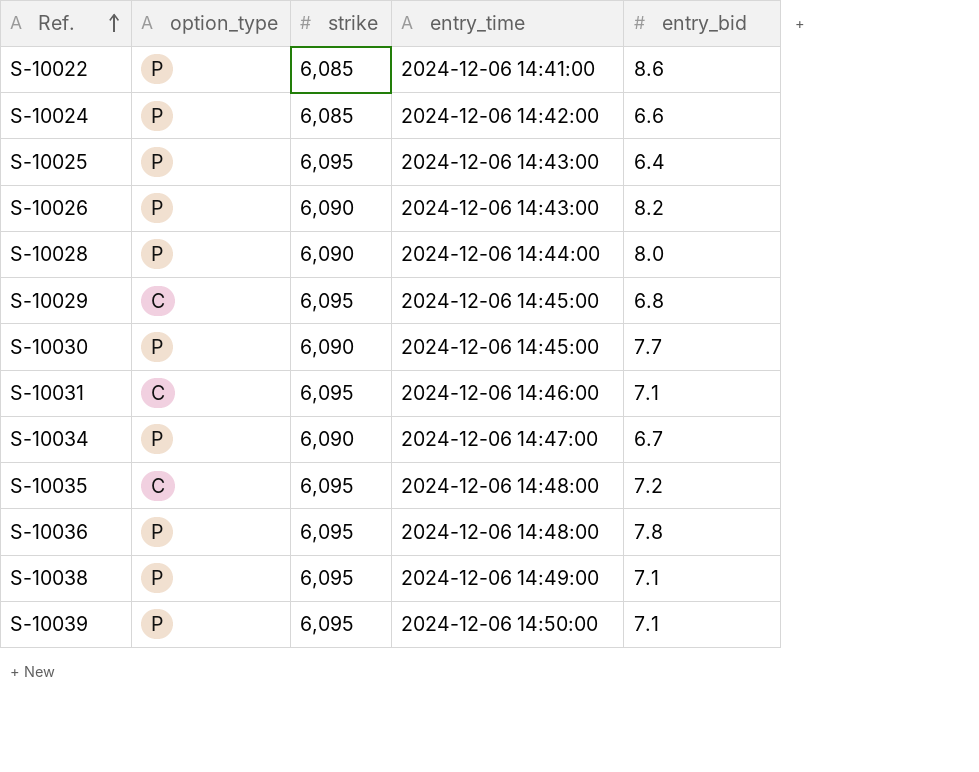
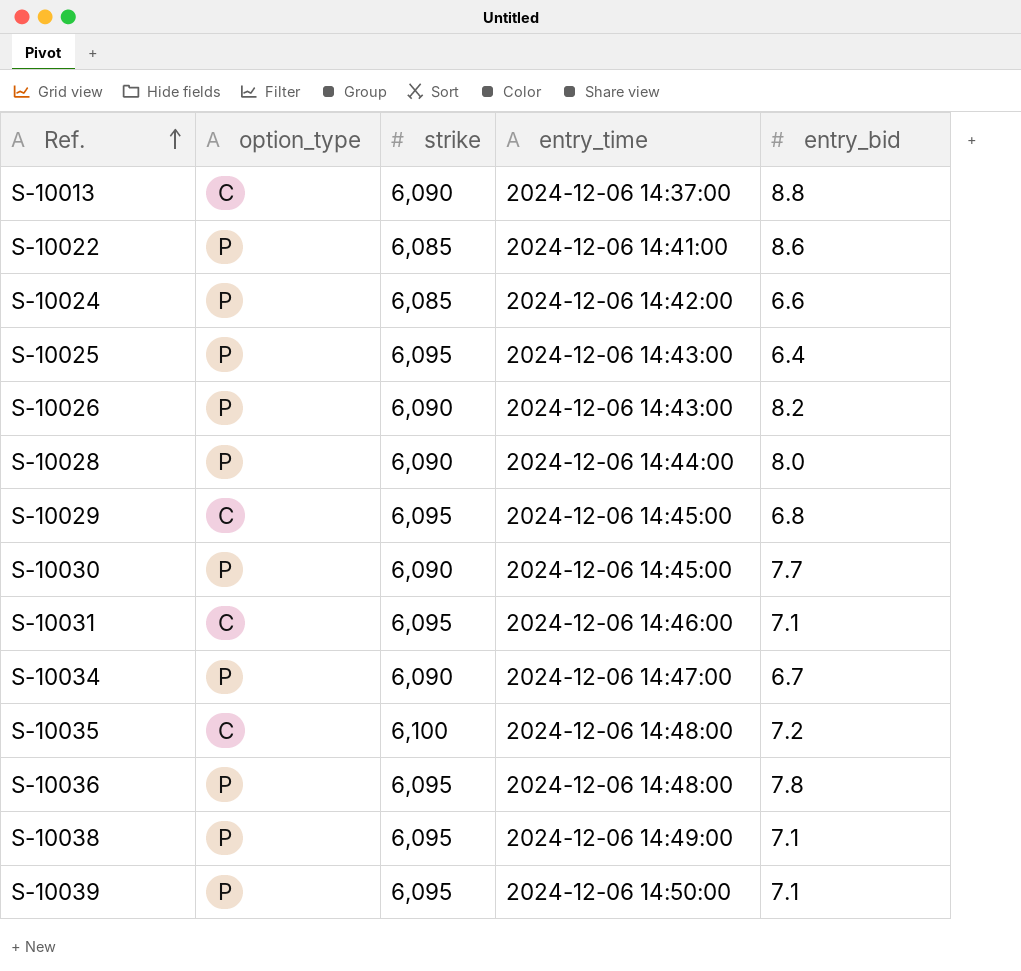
row S-10013: none -> C | 6,090 | 2024-12-06 14:37:00 | 8.8
S-10035 | strike: 6,095 -> 6,100

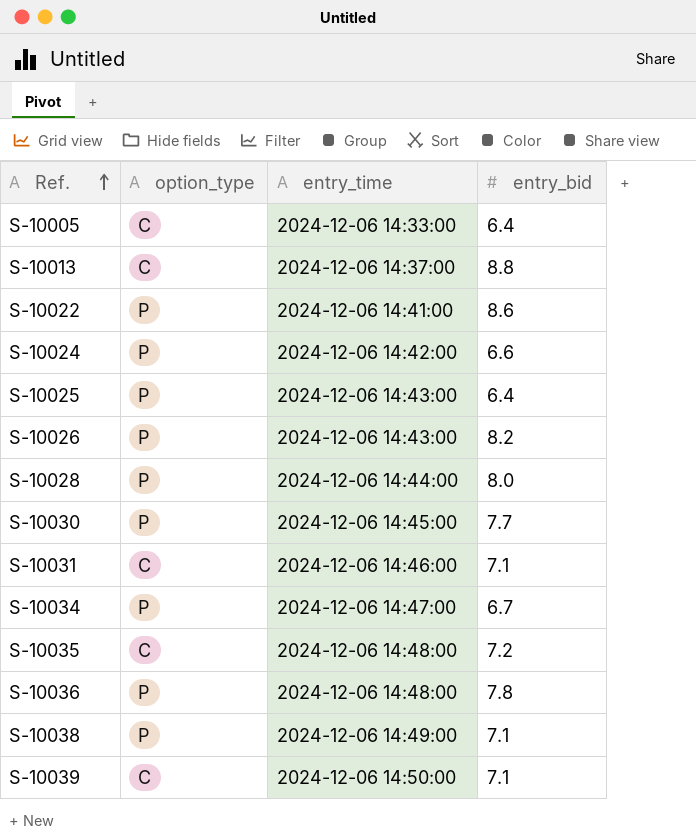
column strike | position: 3 -> none
row S-10029: C | 6,095 | 2024-12-06 14:45:00 | 6.8 -> none
row S-10005: none -> C | 2024-12-06 14:33:00 | 6.4
S-10039 | option_type: P -> C

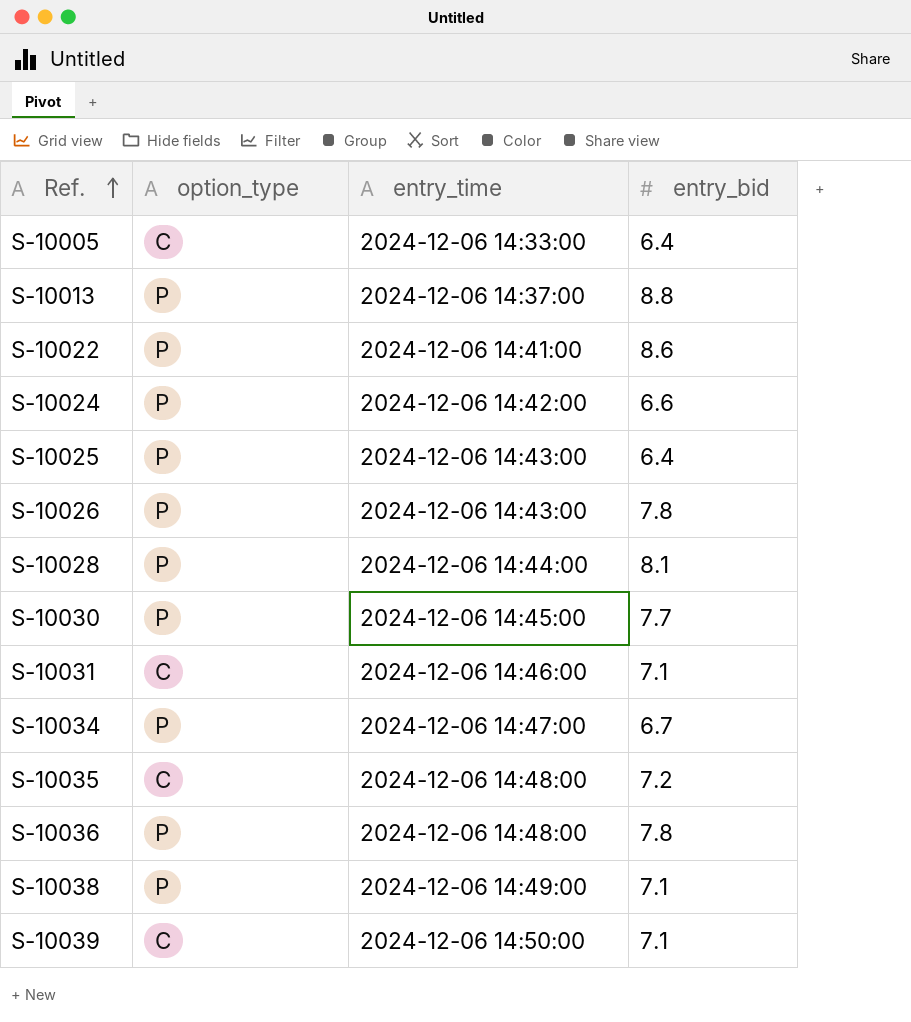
S-10013 | option_type: C -> P
S-10026 | entry_bid: 8.2 -> 7.8
S-10028 | entry_bid: 8.0 -> 8.1

